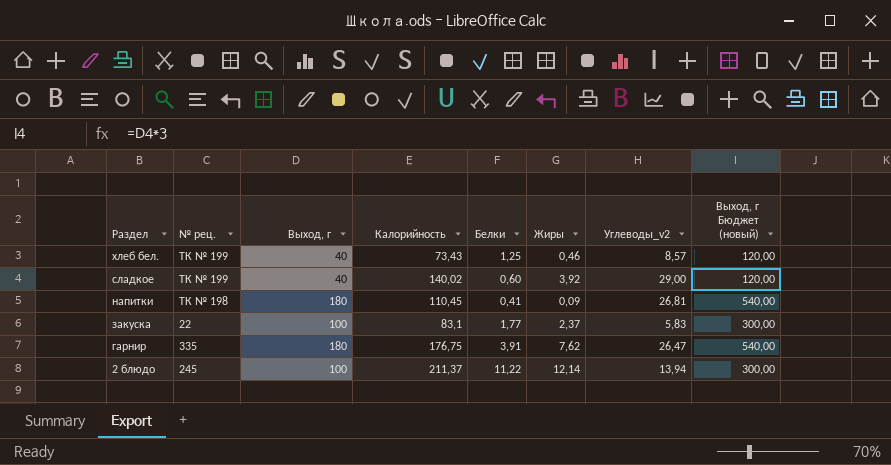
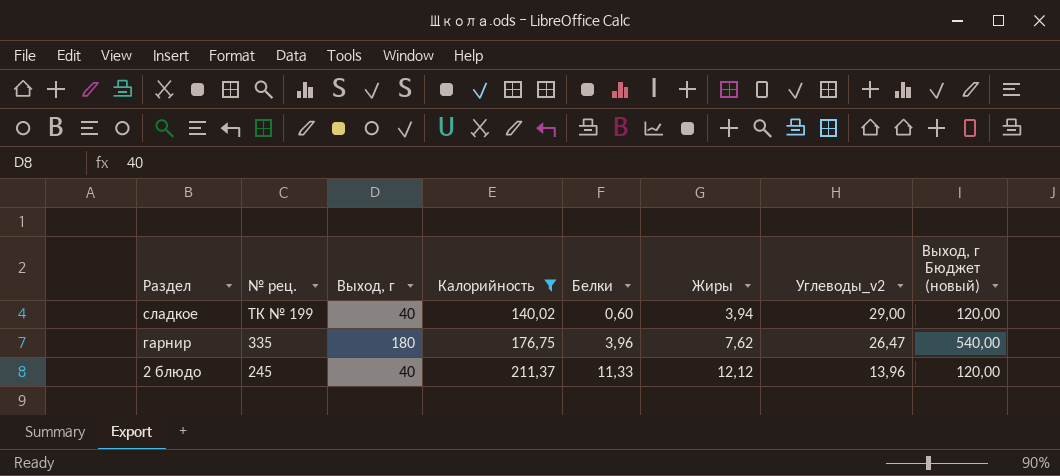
filter: none -> Калорийность >= 140,02
сладкое | Жиры: 3,92 -> 3,94
гарнир | Белки: 3,91 -> 3,96
2 блюдо | Выход, г: 100 -> 40
2 блюдо | Белки: 11,22 -> 11,33
2 блюдо | Жиры: 12,14 -> 12,12
2 блюдо | Углеводы_v2: 13,94 -> 13,96
2 блюдо | Выход, г Бюджет (новый): 300,00 -> 120,00

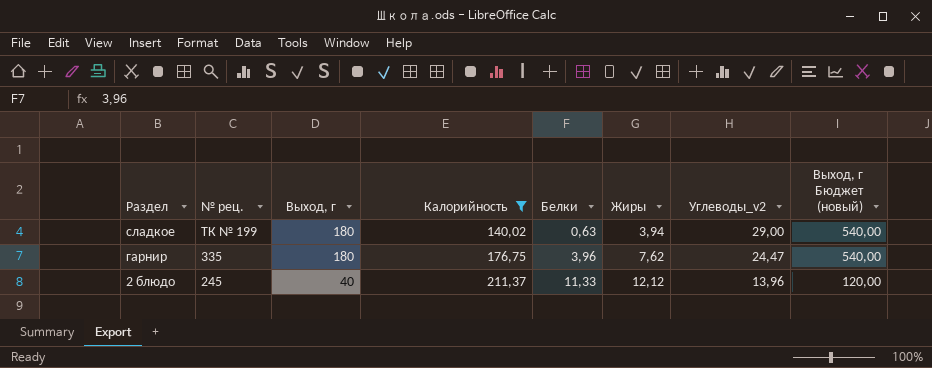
сладкое | Выход, г: 40 -> 180
сладкое | Белки: 0,60 -> 0,63
сладкое | Выход, г Бюджет (новый): 120,00 -> 540,00
гарнир | Углеводы_v2: 26,47 -> 24,47

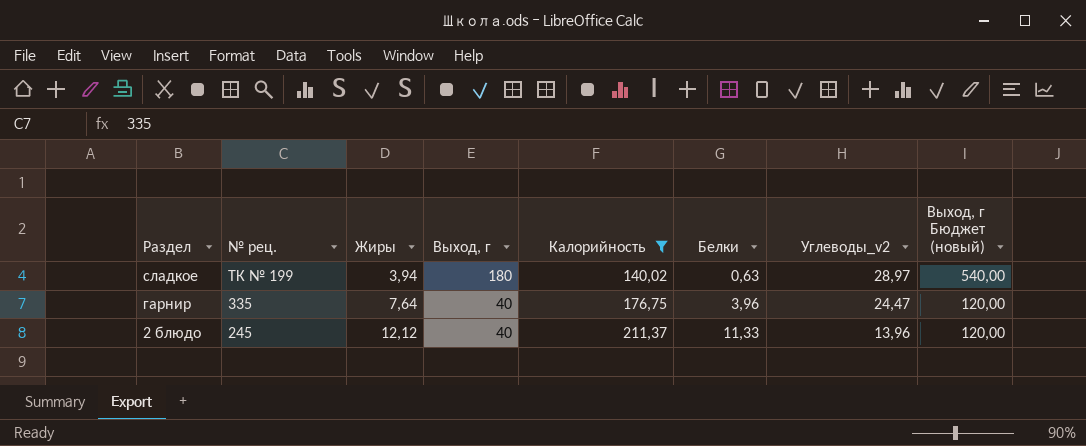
column Жиры | position: 6 -> 3
сладкое | Углеводы_v2: 29,00 -> 28,97
гарнир | Жиры: 7,62 -> 7,64
гарнир | Выход, г: 180 -> 40
гарнир | Выход, г Бюджет (новый): 540,00 -> 120,00

